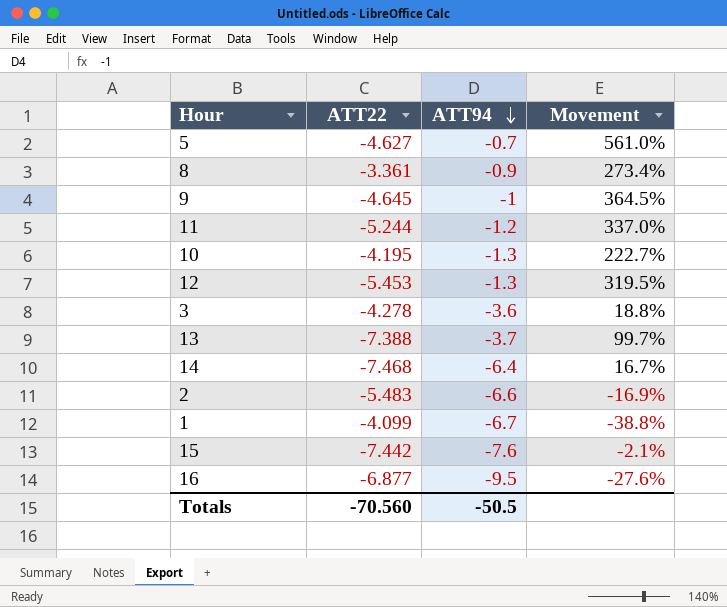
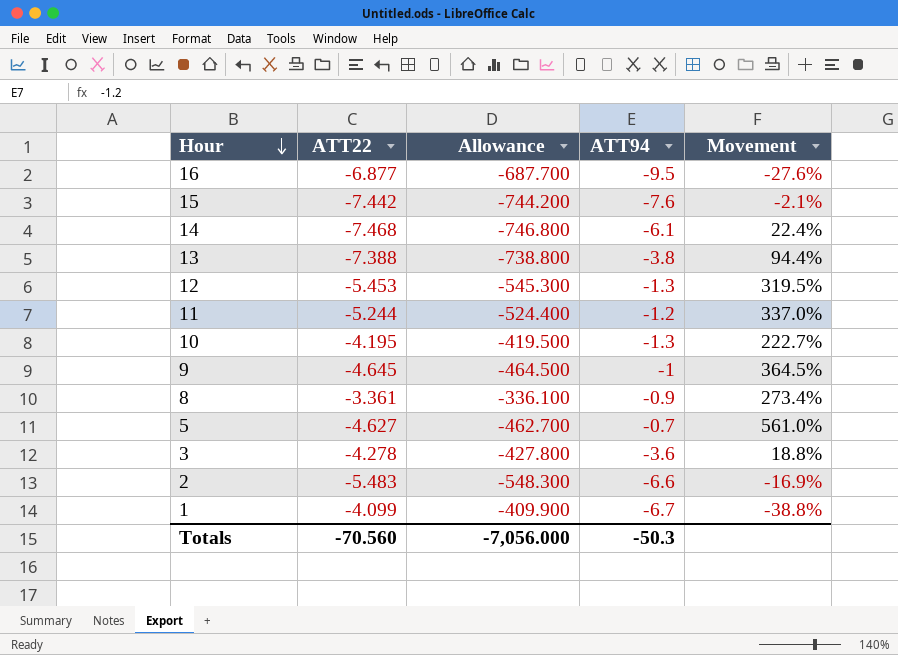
row order: ATT94 descending -> Hour descending
column Allowance | formula: none -> [ATT22] * 100
14 | ATT94: -6.4 -> -6.1
14 | Movement: 16.7% -> 22.4%
13 | ATT94: -3.7 -> -3.8
13 | Movement: 99.7% -> 94.4%
Totals | ATT94: -50.5 -> -50.3

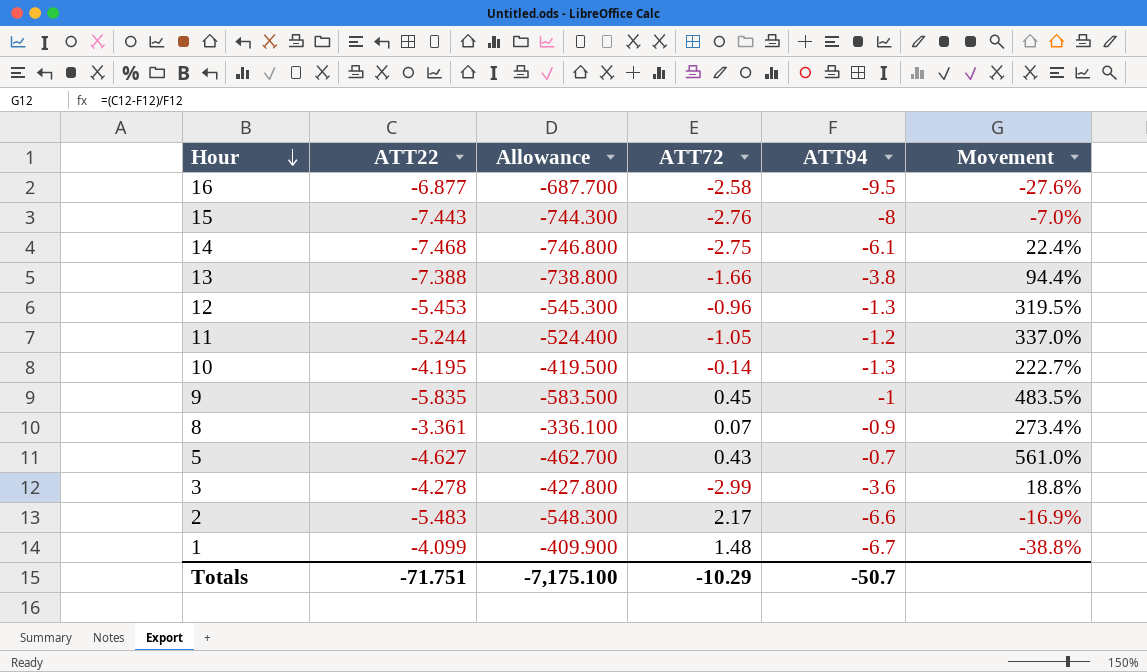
column ATT72 | position: none -> 4
15 | ATT22: -7.442 -> -7.443
15 | Allowance: -744.200 -> -744.300
15 | ATT94: -7.6 -> -8
15 | Movement: -2.1% -> -7.0%
9 | ATT22: -4.645 -> -5.835
9 | Allowance: -464.500 -> -583.500
9 | Movement: 364.5% -> 483.5%
Totals | ATT22: -70.560 -> -71.751
Totals | Allowance: -7,056.000 -> -7,175.100
Totals | ATT94: -50.3 -> -50.7

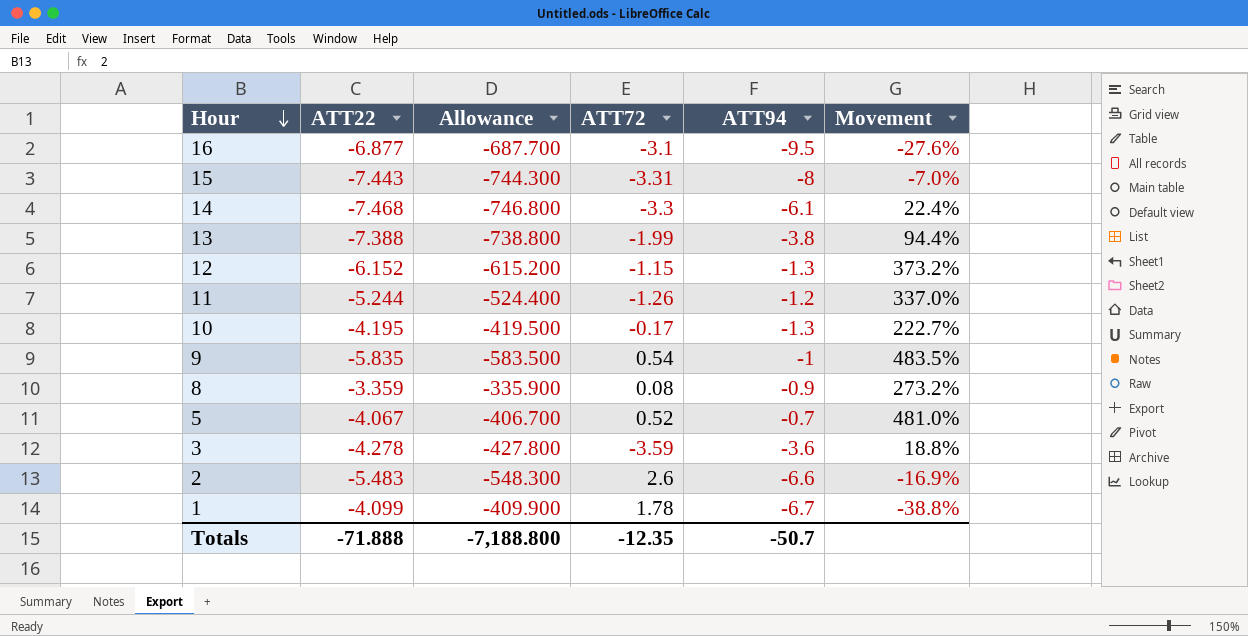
16 | ATT72: -2.58 -> -3.1
15 | ATT72: -2.76 -> -3.31
14 | ATT72: -2.75 -> -3.3
13 | ATT72: -1.66 -> -1.99
12 | ATT22: -5.453 -> -6.152
12 | Allowance: -545.300 -> -615.200
12 | ATT72: -0.96 -> -1.15
12 | Movement: 319.5% -> 373.2%
11 | ATT72: -1.05 -> -1.26
10 | ATT72: -0.14 -> -0.17
9 | ATT72: 0.45 -> 0.54
8 | ATT22: -3.361 -> -3.359
8 | Allowance: -336.100 -> -335.900
8 | ATT72: 0.07 -> 0.08
8 | Movement: 273.4% -> 273.2%
5 | ATT22: -4.627 -> -4.067
5 | Allowance: -462.700 -> -406.700
5 | ATT72: 0.43 -> 0.52
5 | Movement: 561.0% -> 481.0%
3 | ATT72: -2.99 -> -3.59
2 | ATT72: 2.17 -> 2.6
1 | ATT72: 1.48 -> 1.78
Totals | ATT22: -71.751 -> -71.888
Totals | Allowance: -7,175.100 -> -7,188.800
Totals | ATT72: -10.29 -> -12.35

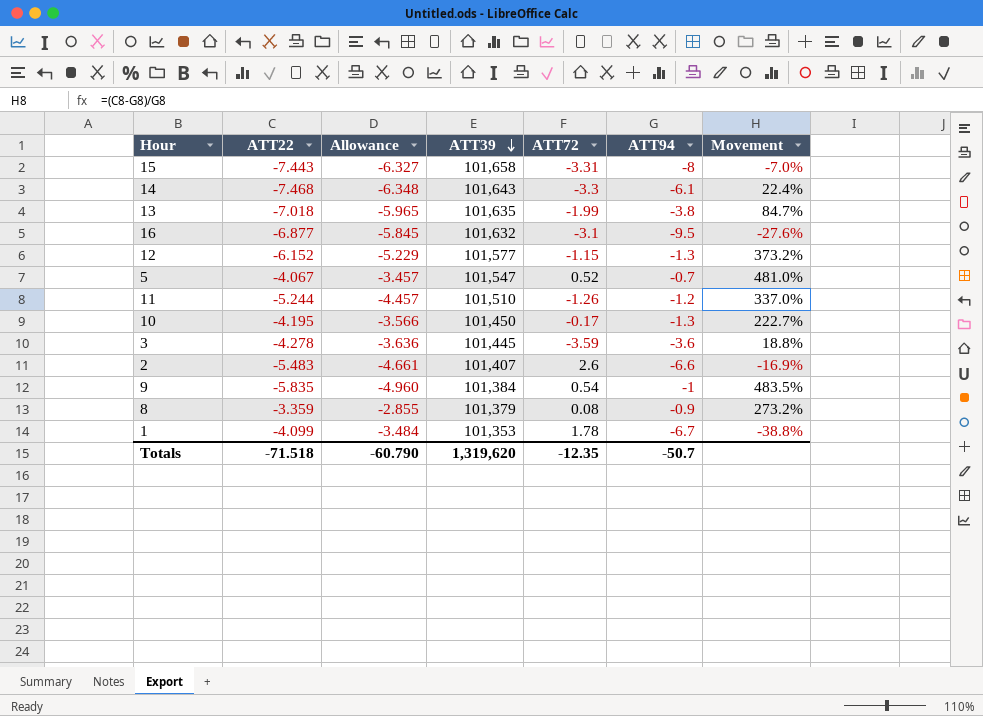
row order: Hour descending -> ATT39 descending
column Allowance | formula: [ATT22] * 100 -> [ATT22] * 0.85
column ATT39 | position: none -> 4
13 | ATT22: -7.388 -> -7.018
13 | Movement: 94.4% -> 84.7%
Totals | ATT22: -71.888 -> -71.518
Totals | Allowance: -7,188.800 -> -60.790

